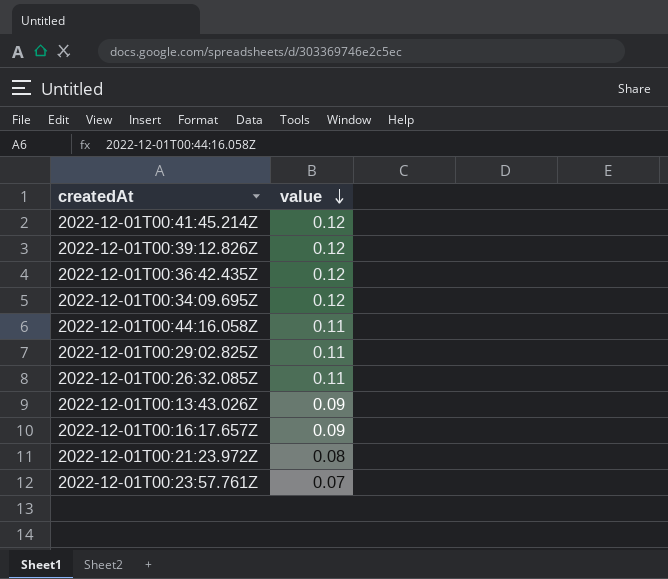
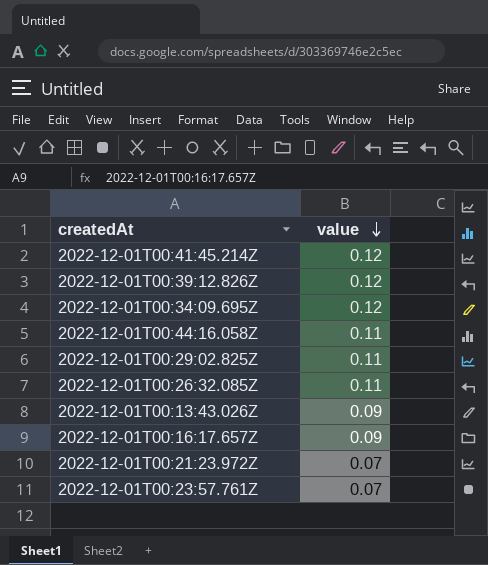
row 2022-12-01T00:36:42.435Z: 0.12 -> none
2022-12-01T00:21:23.972Z | value: 0.08 -> 0.07

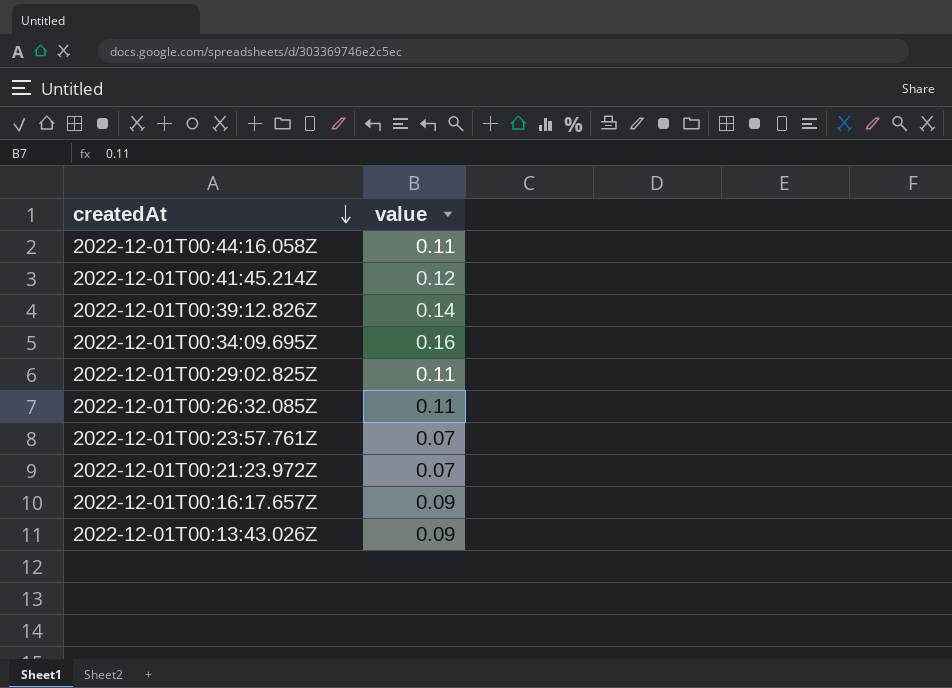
row order: value descending -> createdAt descending
2022-12-01T00:39:12.826Z | value: 0.12 -> 0.14
2022-12-01T00:34:09.695Z | value: 0.12 -> 0.16

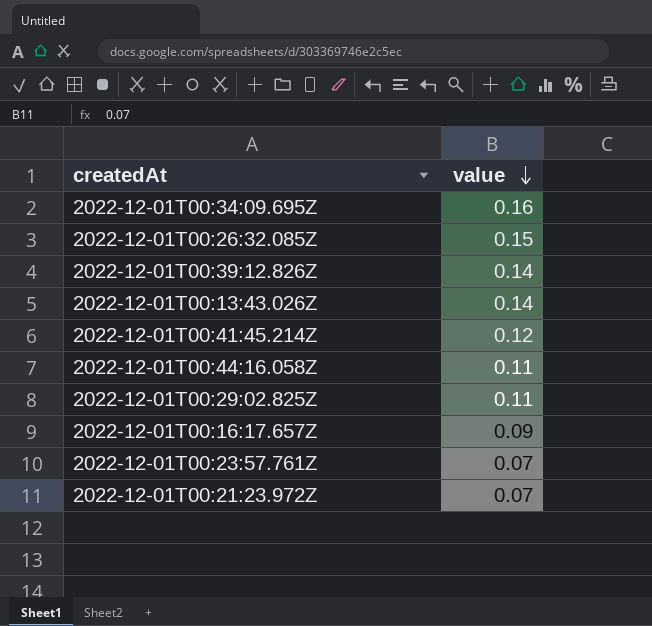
row order: createdAt descending -> value descending
2022-12-01T00:26:32.085Z | value: 0.11 -> 0.15
2022-12-01T00:13:43.026Z | value: 0.09 -> 0.14

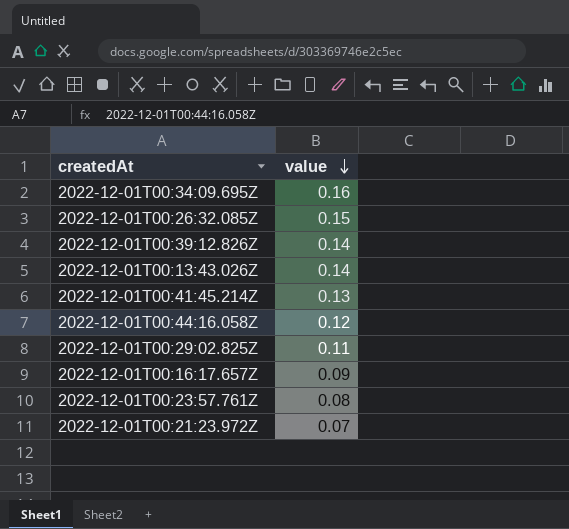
2022-12-01T00:41:45.214Z | value: 0.12 -> 0.13
2022-12-01T00:44:16.058Z | value: 0.11 -> 0.12
2022-12-01T00:23:57.761Z | value: 0.07 -> 0.08

